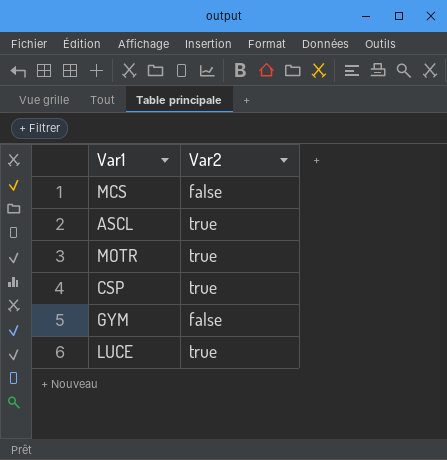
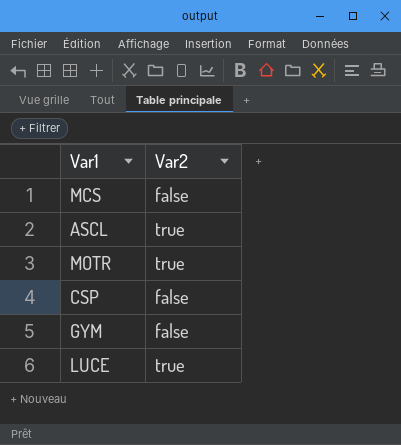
CSP | Var2: true -> false

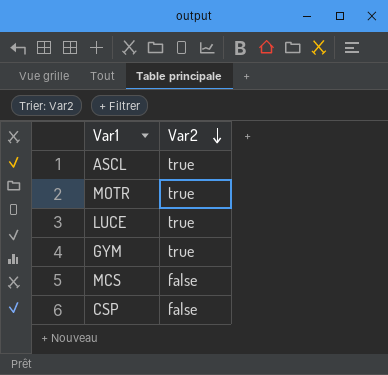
row order: none -> Var2 descending
GYM | Var2: false -> true

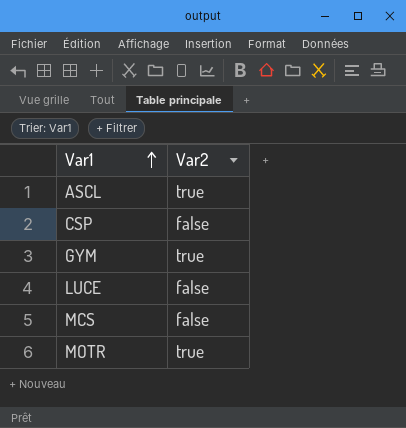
row order: Var2 descending -> Var1 ascending
LUCE | Var2: true -> false

